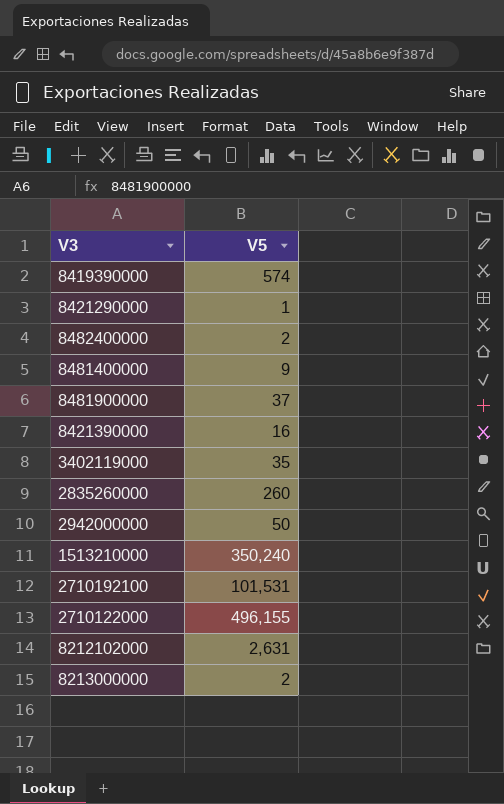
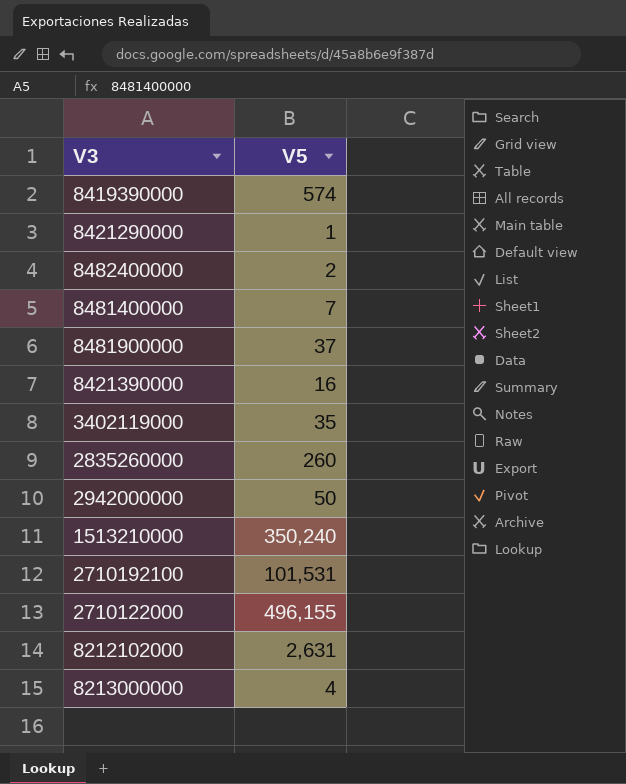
8481400000 | V5: 9 -> 7
8213000000 | V5: 2 -> 4

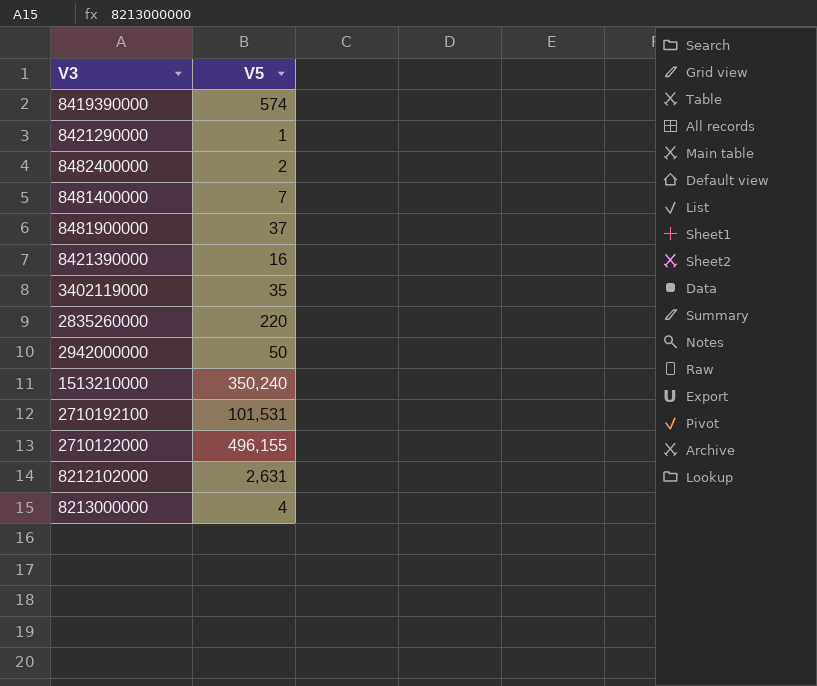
2835260000 | V5: 260 -> 220

